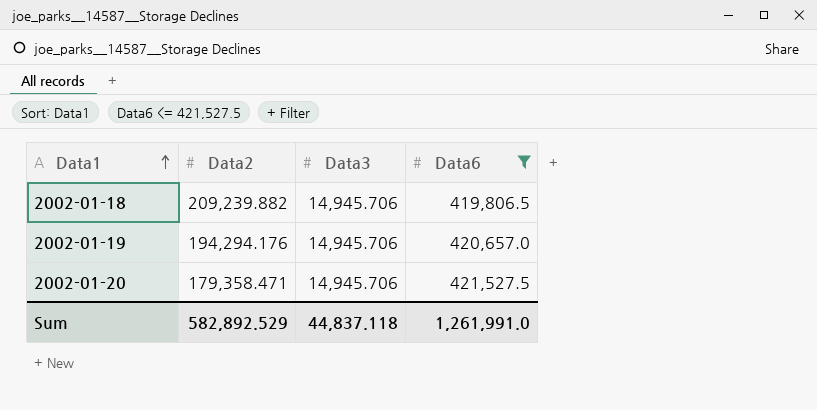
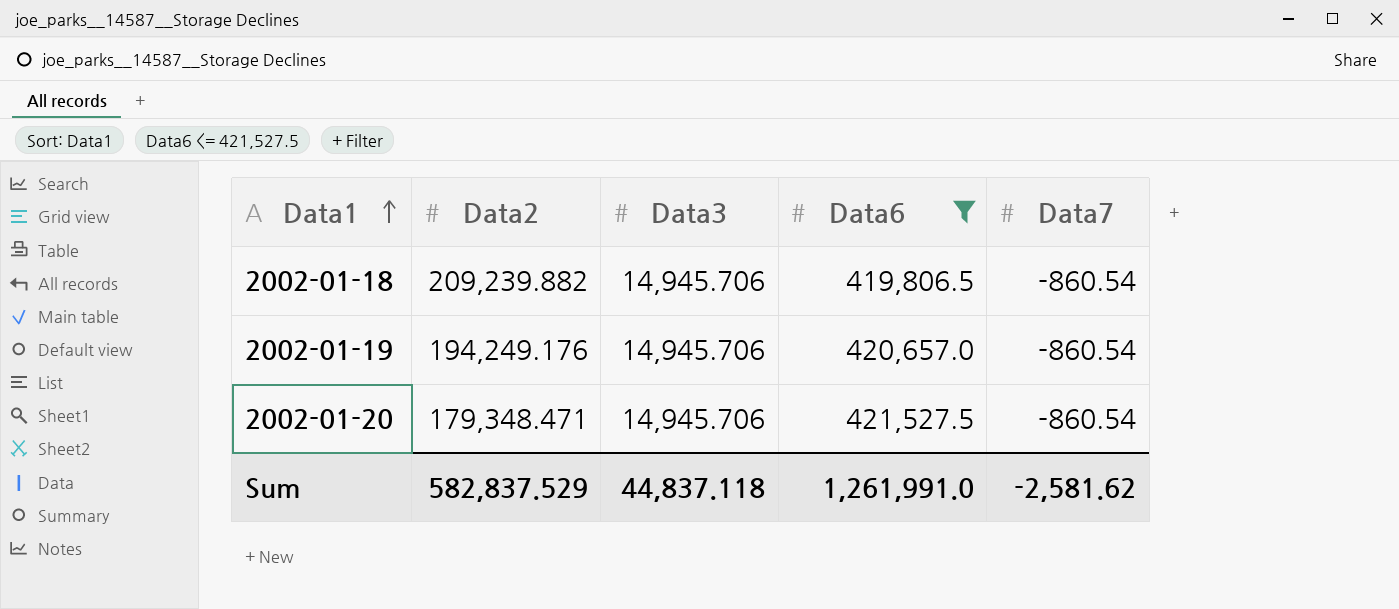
column Data7 | position: none -> 5
2002-01-19 | Data2: 194,294.176 -> 194,249.176
2002-01-20 | Data2: 179,358.471 -> 179,348.471
Sum | Data2: 582,892.529 -> 582,837.529

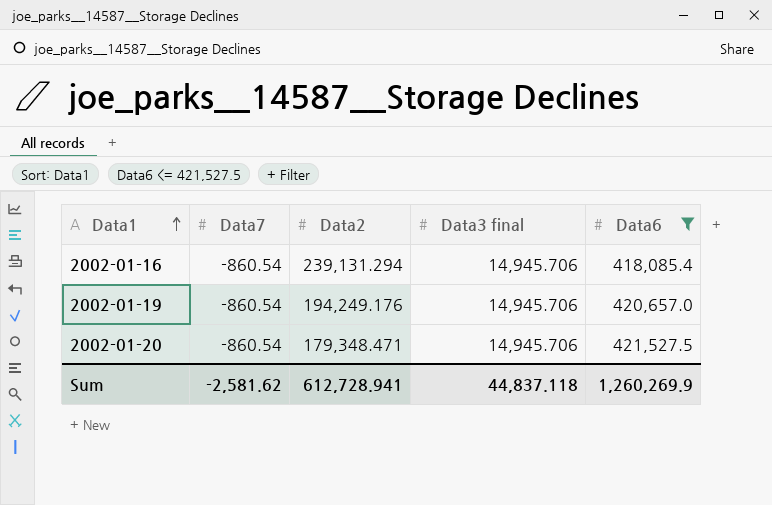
column Data7 | position: 5 -> 2
column name: Data3 -> Data3 final
row 2002-01-18: 209,239.882 | 14,945.706 | 419,806.5 | -860.54 -> none
row 2002-01-16: none -> -860.54 | 239,131.294 | 14,945.706 | 418,085.4
Sum | Data2: 582,837.529 -> 612,728.941
Sum | Data6: 1,261,991.0 -> 1,260,269.9

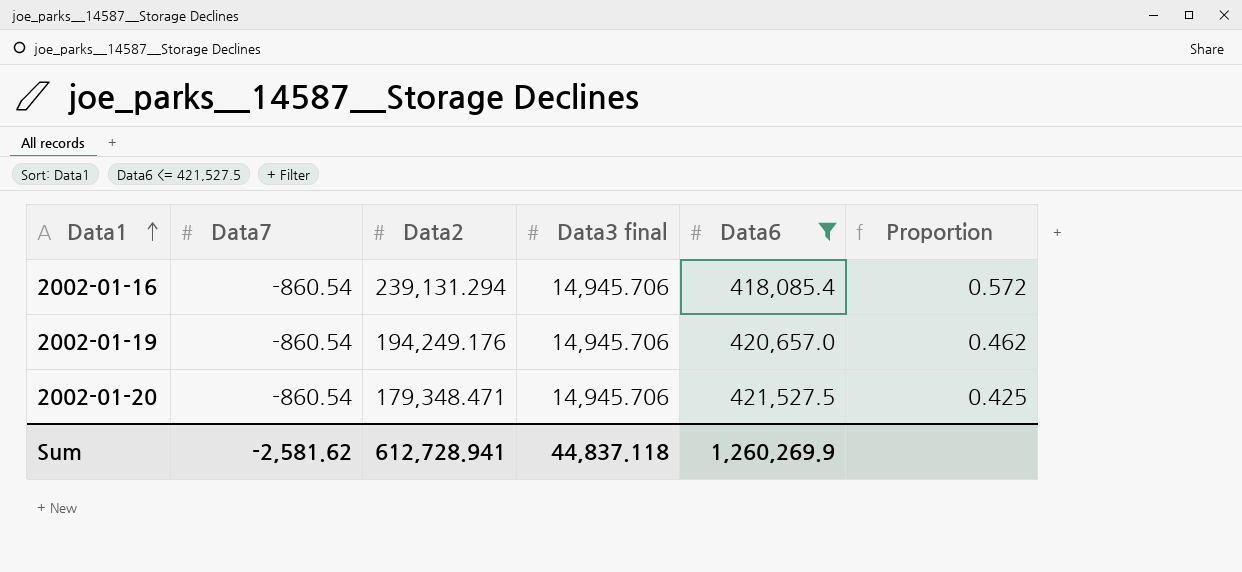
column Proportion | formula: none -> [Data2] / [Data6]

